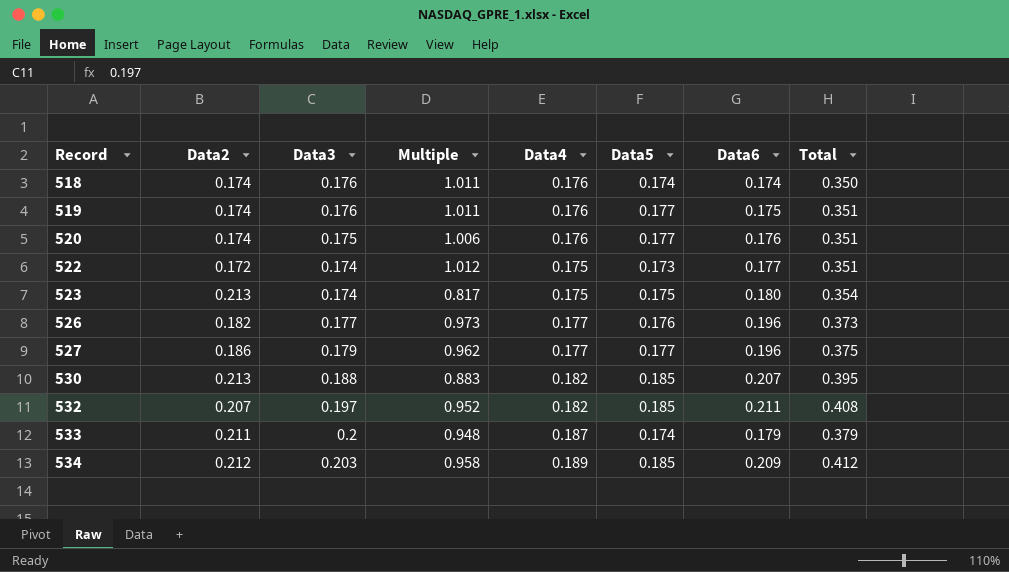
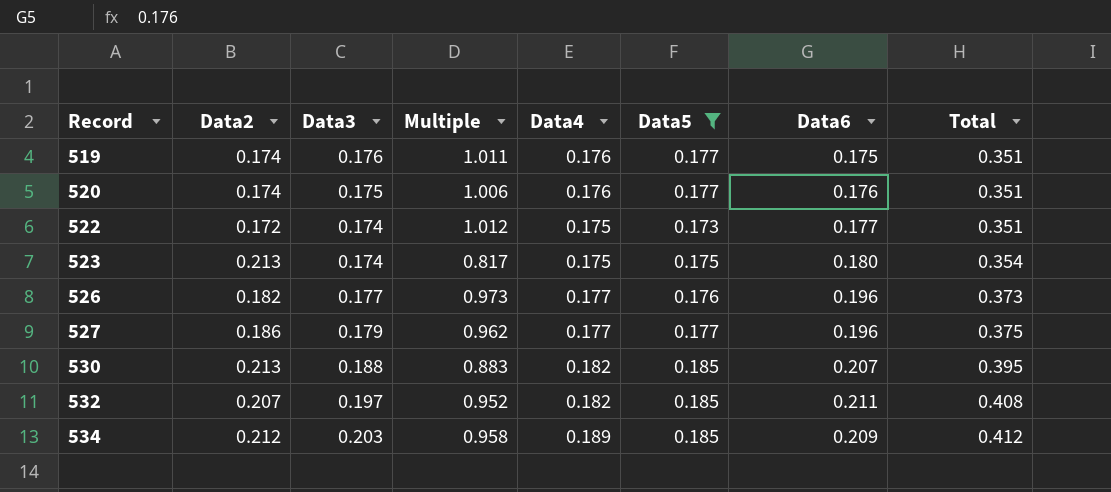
filter: none -> Data5 != 0.174

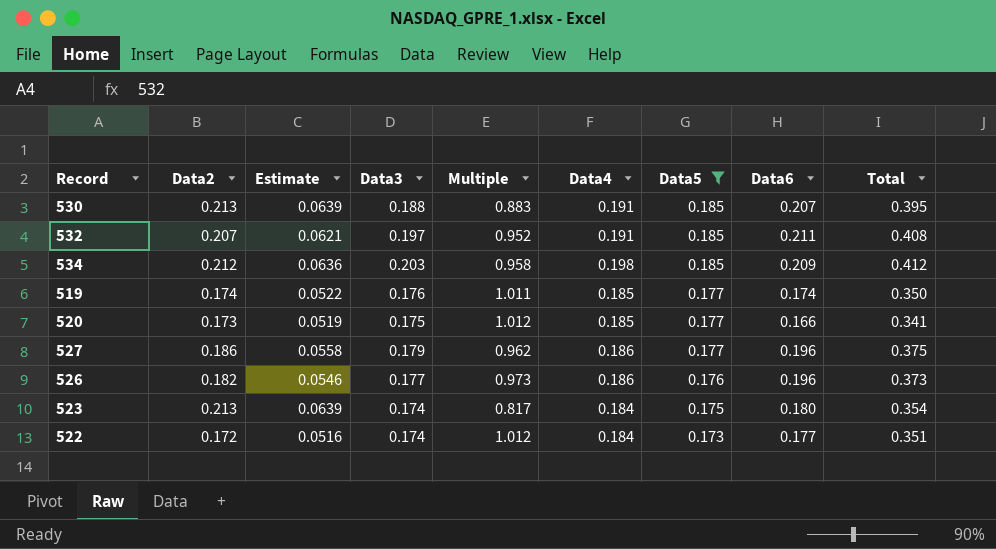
row order: Record ascending -> Data5 descending
column Estimate | formula: none -> [Data2] * 0.3
530 | Data4: 0.182 -> 0.191
532 | Data4: 0.182 -> 0.191
534 | Data4: 0.189 -> 0.198
519 | Data4: 0.176 -> 0.185
519 | Data6: 0.175 -> 0.174
519 | Total: 0.351 -> 0.350
520 | Data2: 0.174 -> 0.173
520 | Multiple: 1.006 -> 1.012
520 | Data4: 0.176 -> 0.185
520 | Data6: 0.176 -> 0.166
520 | Total: 0.351 -> 0.341
527 | Data4: 0.177 -> 0.186
526 | Data4: 0.177 -> 0.186
523 | Data4: 0.175 -> 0.184
522 | Data4: 0.175 -> 0.184

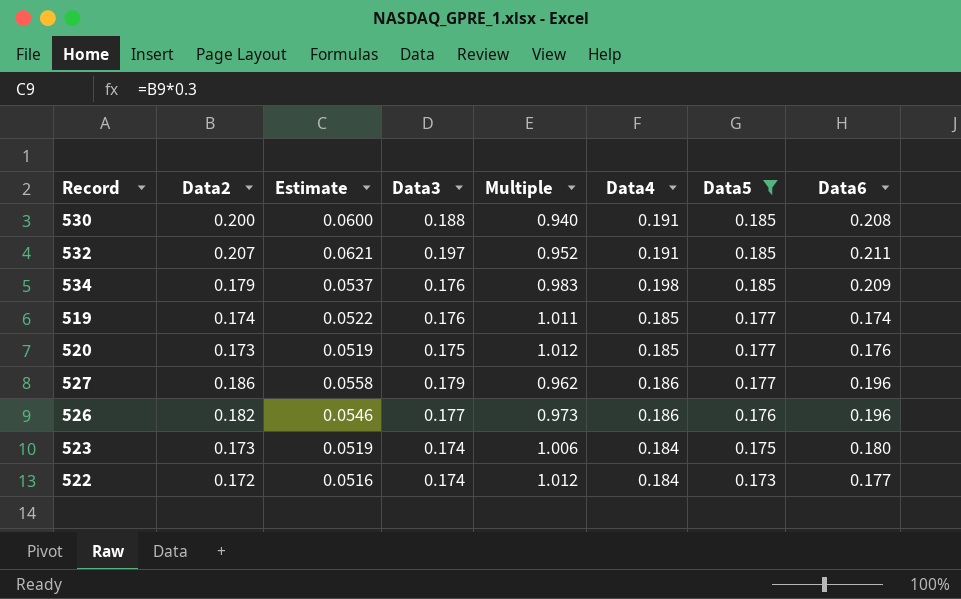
column Total | formula: [Data3] + [Data6] -> none
530 | Data2: 0.213 -> 0.200
530 | Estimate: 0.0639 -> 0.0600
530 | Multiple: 0.883 -> 0.940
530 | Data6: 0.207 -> 0.208
534 | Data2: 0.212 -> 0.179
534 | Estimate: 0.0636 -> 0.0537
534 | Data3: 0.203 -> 0.176
534 | Multiple: 0.958 -> 0.983
520 | Data6: 0.166 -> 0.176
523 | Data2: 0.213 -> 0.173
523 | Estimate: 0.0639 -> 0.0519
523 | Multiple: 0.817 -> 1.006

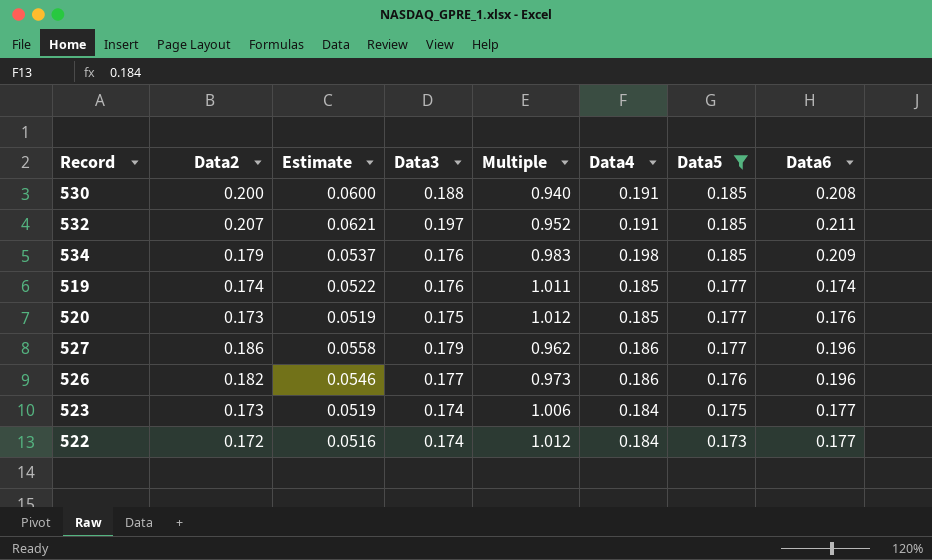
523 | Data6: 0.180 -> 0.177

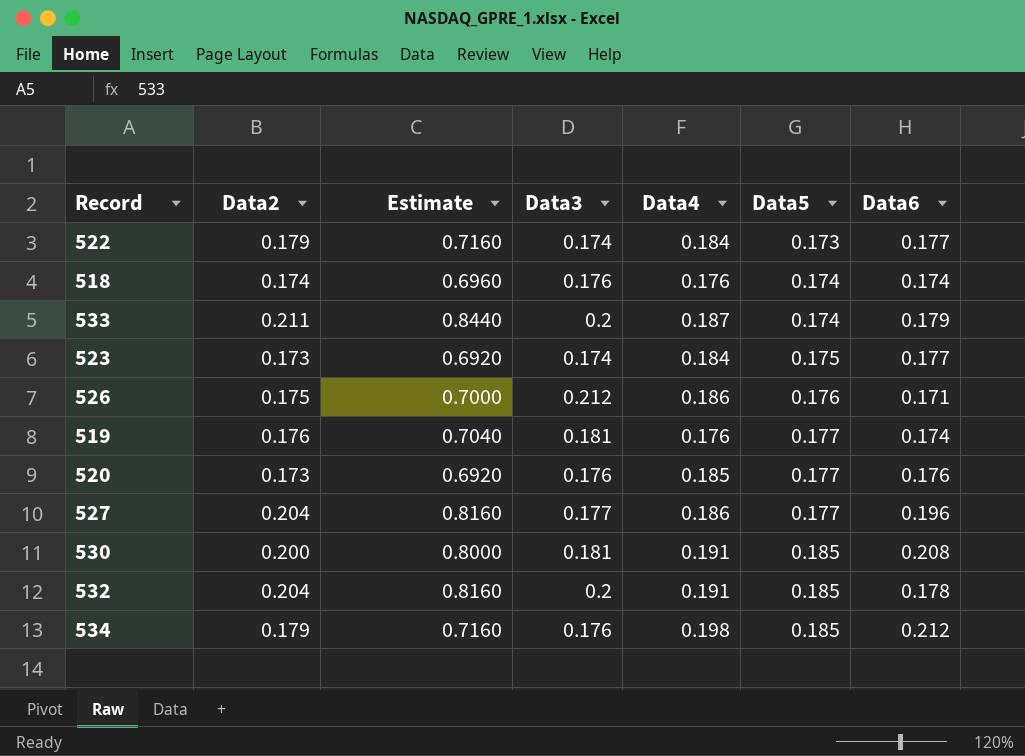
filter: Data5 != 0.174 -> none
row order: Data5 descending -> Data5 ascending
column Multiple | formula: [Data3] / [Data2] -> none
column Estimate | formula: [Data2] * 0.3 -> [Data2] * 4
522 | Data2: 0.172 -> 0.179
526 | Data2: 0.182 -> 0.175
526 | Data3: 0.177 -> 0.212
526 | Data6: 0.196 -> 0.171
519 | Data2: 0.174 -> 0.176
519 | Data3: 0.176 -> 0.181
519 | Data4: 0.185 -> 0.176
520 | Data3: 0.175 -> 0.176
527 | Data2: 0.186 -> 0.204
527 | Data3: 0.179 -> 0.177
530 | Data3: 0.188 -> 0.181
532 | Data2: 0.207 -> 0.204
532 | Data3: 0.197 -> 0.2
532 | Data6: 0.211 -> 0.178
534 | Data6: 0.209 -> 0.212

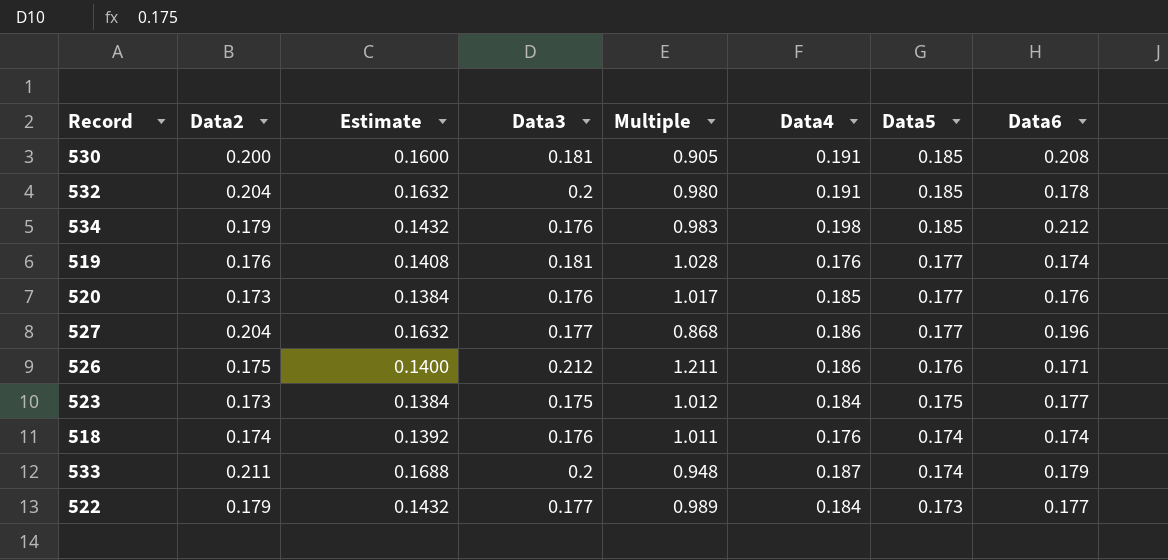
row order: Data5 ascending -> Data5 descending
column Estimate | formula: [Data2] * 4 -> [Data2] * 0.8
column Multiple | formula: none -> [Data3] / [Data2]
523 | Data3: 0.174 -> 0.175
522 | Data3: 0.174 -> 0.177

